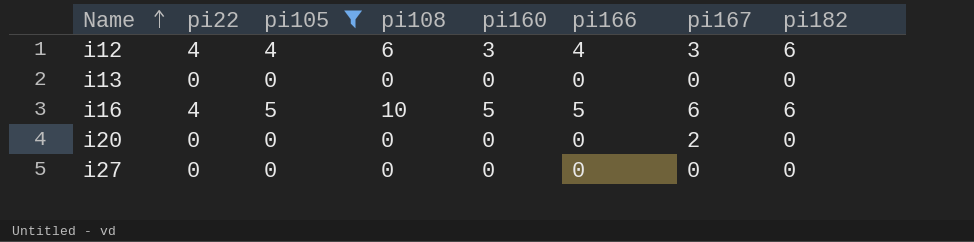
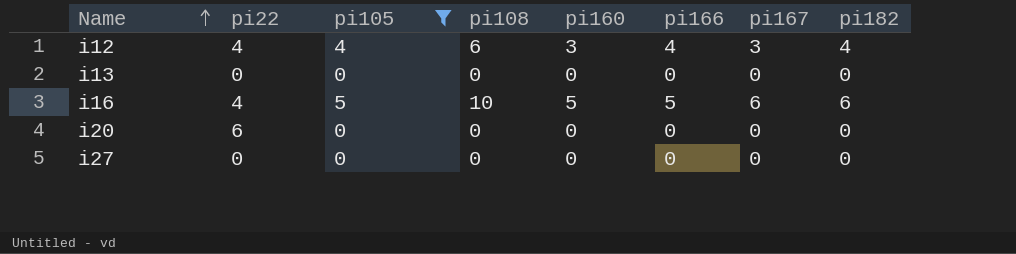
i12 | pi182: 6 -> 4
i20 | pi22: 0 -> 6
i20 | pi167: 2 -> 0

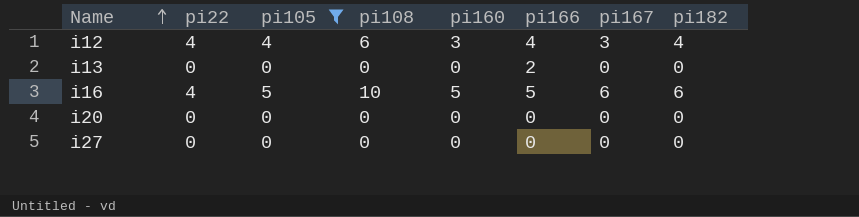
i13 | pi166: 0 -> 2
i20 | pi22: 6 -> 0

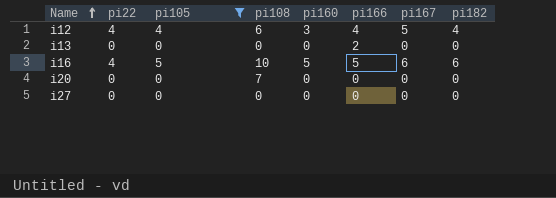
i12 | pi167: 3 -> 5
i20 | pi108: 0 -> 7

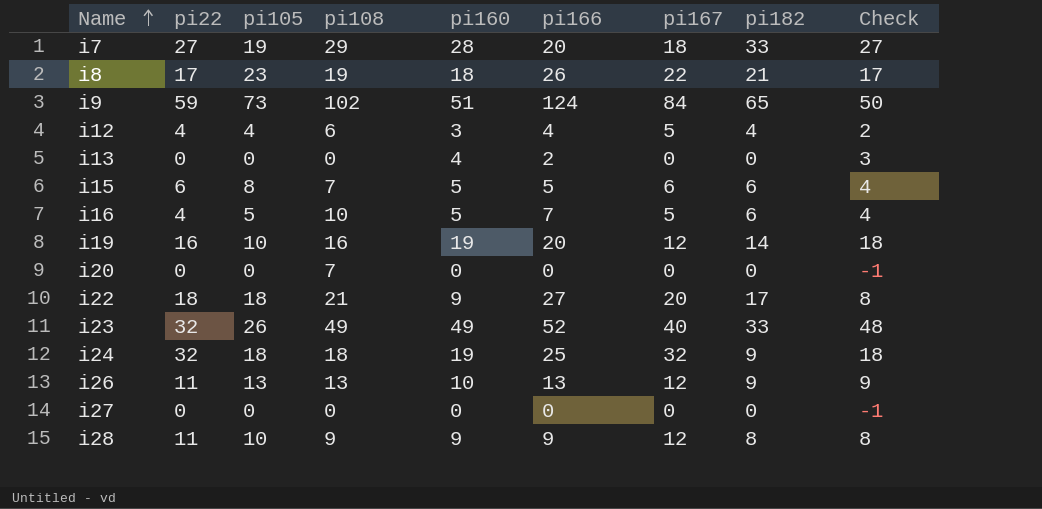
filter: pi105 <= 5 -> none
column Check | formula: none -> [pi160] - 1
i13 | pi160: 0 -> 4
i16 | pi166: 5 -> 7
i16 | pi167: 6 -> 5

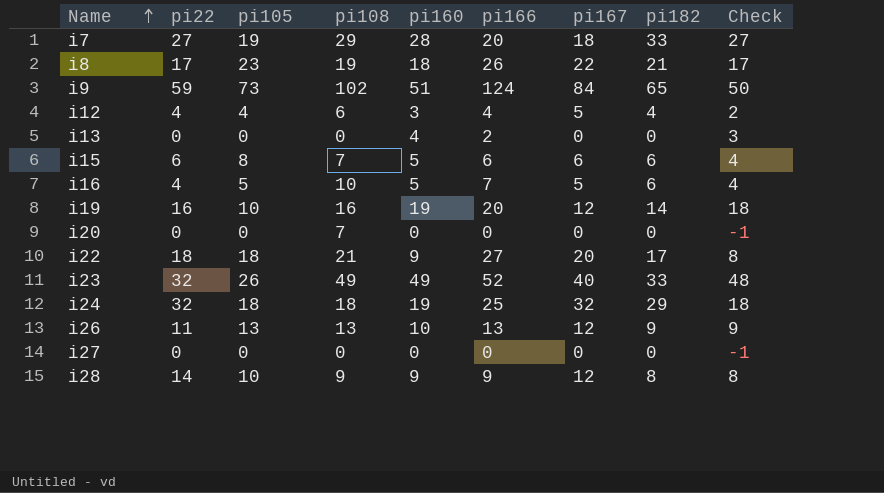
i15 | pi166: 5 -> 6
i24 | pi182: 9 -> 29
i28 | pi22: 11 -> 14

